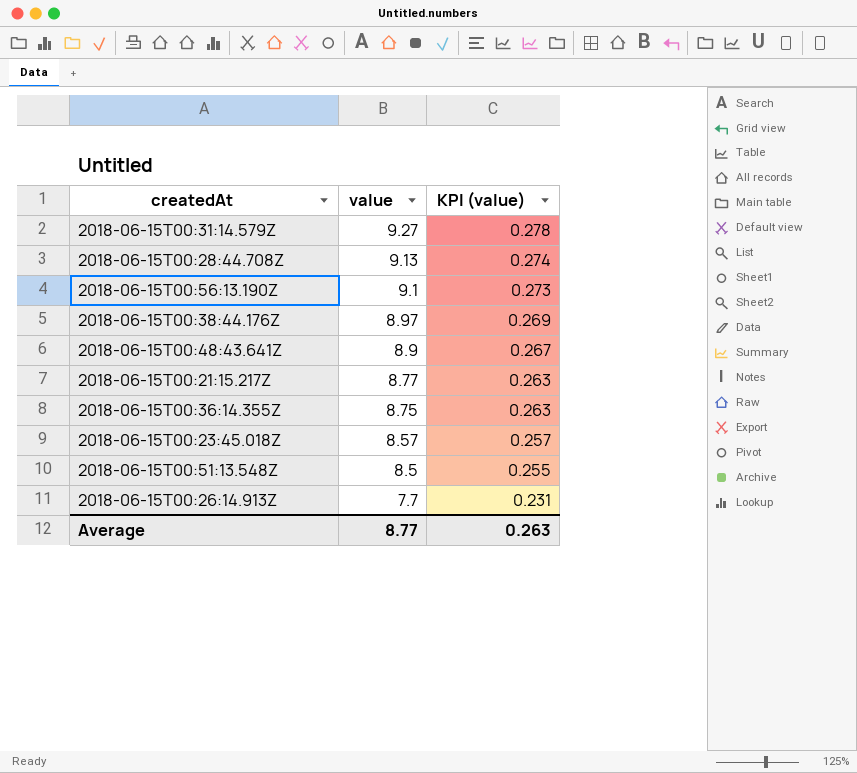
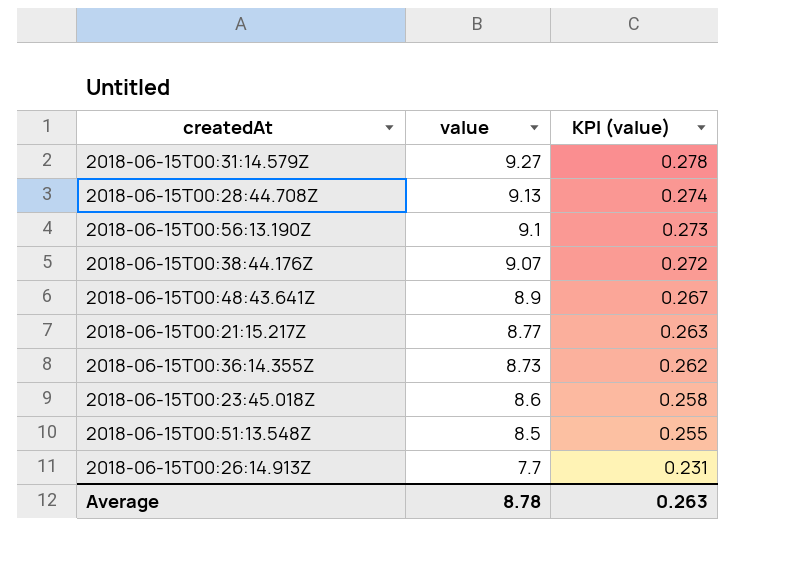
2018-06-15T00:38:44.176Z | value: 8.97 -> 9.07
2018-06-15T00:38:44.176Z | KPI (value): 0.269 -> 0.272
2018-06-15T00:36:14.355Z | value: 8.75 -> 8.73
2018-06-15T00:36:14.355Z | KPI (value): 0.263 -> 0.262
2018-06-15T00:23:45.018Z | value: 8.57 -> 8.6
2018-06-15T00:23:45.018Z | KPI (value): 0.257 -> 0.258
Average | value: 8.77 -> 8.78

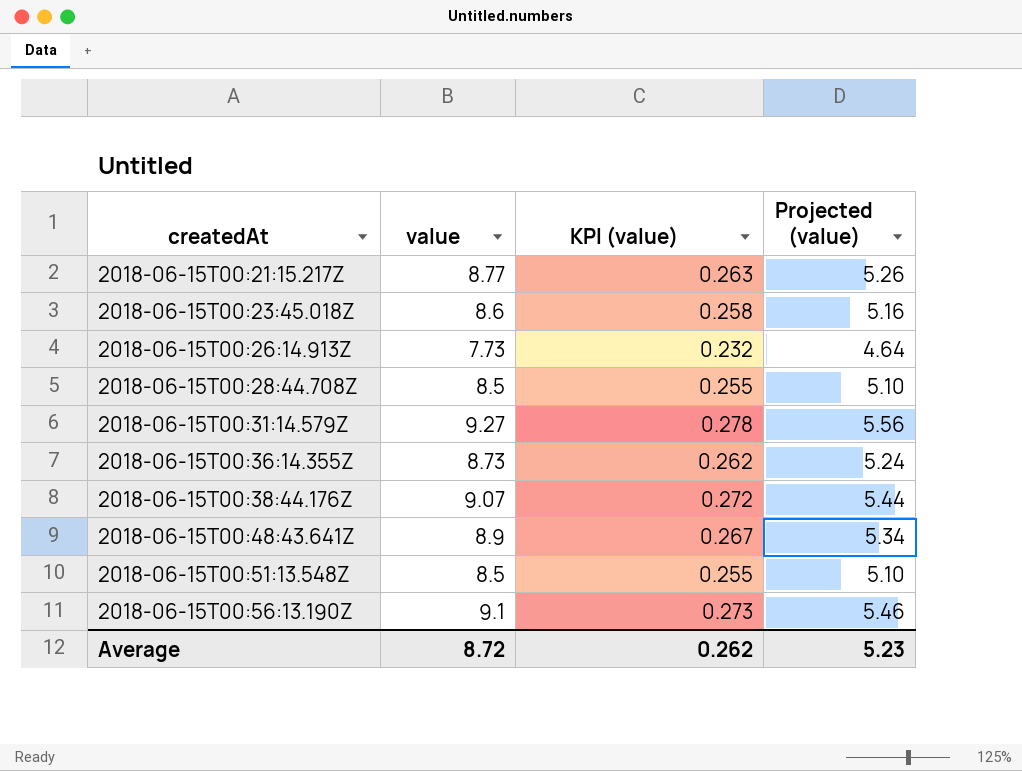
row order: value descending -> createdAt ascending
column Projected (value) | formula: none -> [value] * 0.6
2018-06-15T00:26:14.913Z | value: 7.7 -> 7.73
2018-06-15T00:26:14.913Z | KPI (value): 0.231 -> 0.232
2018-06-15T00:28:44.708Z | value: 9.13 -> 8.5
2018-06-15T00:28:44.708Z | KPI (value): 0.274 -> 0.255
Average | value: 8.78 -> 8.72
Average | KPI (value): 0.263 -> 0.262

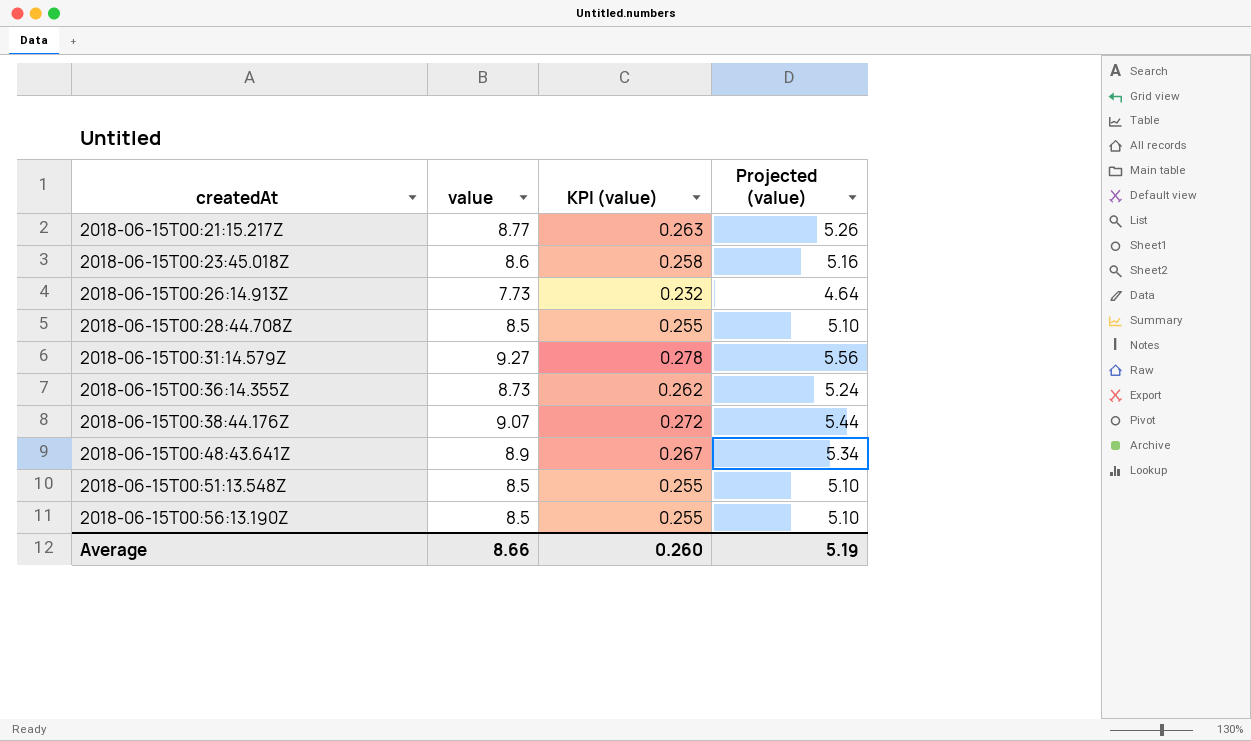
2018-06-15T00:56:13.190Z | value: 9.1 -> 8.5
2018-06-15T00:56:13.190Z | KPI (value): 0.273 -> 0.255
2018-06-15T00:56:13.190Z | Projected (value): 5.46 -> 5.10
Average | value: 8.72 -> 8.66
Average | KPI (value): 0.262 -> 0.260
Average | Projected (value): 5.23 -> 5.19

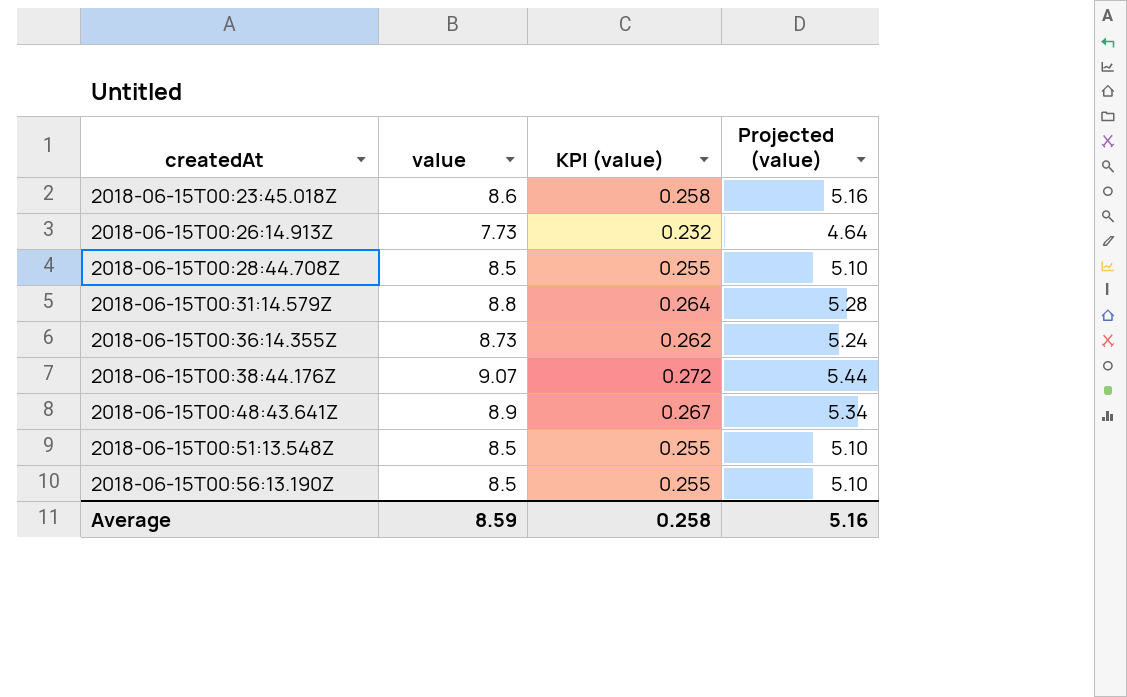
row 2018-06-15T00:21:15.217Z: 8.77 | 0.263 | 5.26 -> none
2018-06-15T00:31:14.579Z | value: 9.27 -> 8.8
2018-06-15T00:31:14.579Z | KPI (value): 0.278 -> 0.264
2018-06-15T00:31:14.579Z | Projected (value): 5.56 -> 5.28
Average | value: 8.66 -> 8.59
Average | KPI (value): 0.260 -> 0.258
Average | Projected (value): 5.19 -> 5.16

